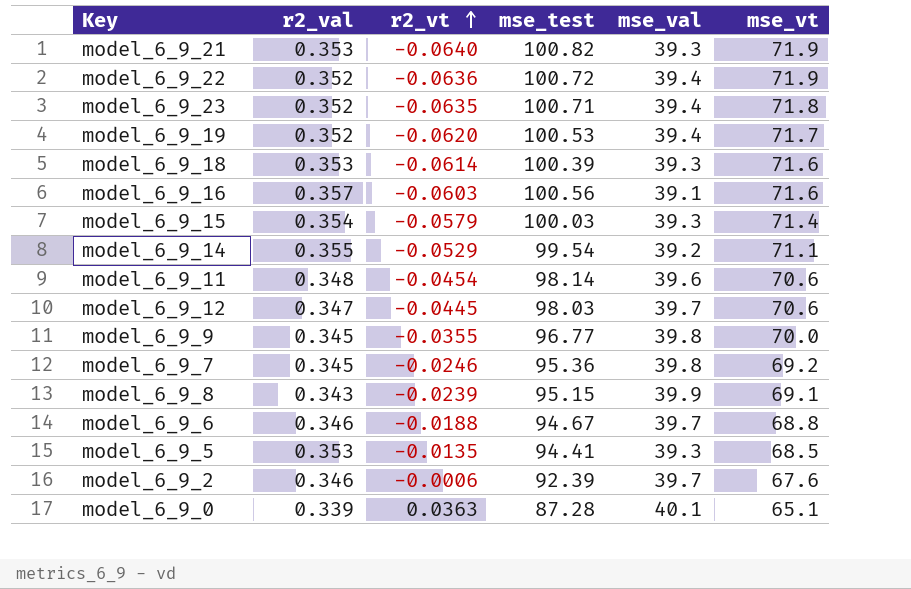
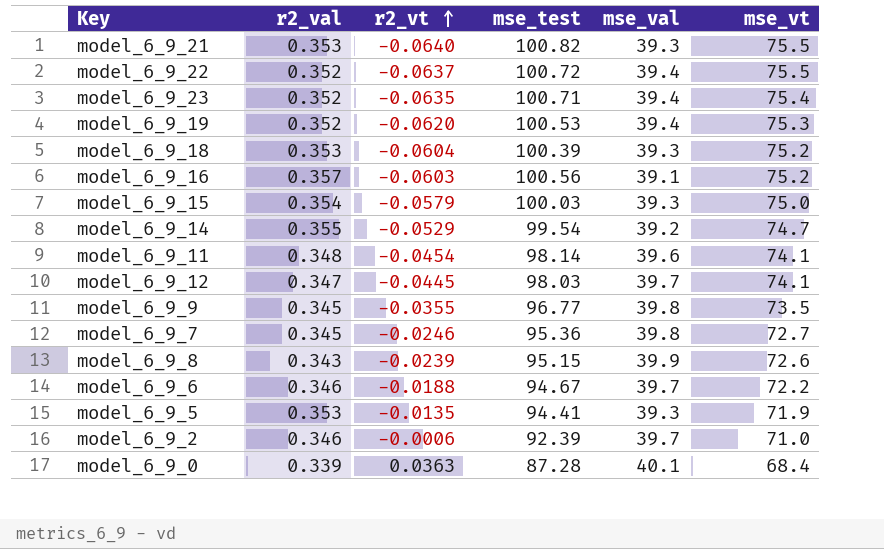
model_6_9_21 | mse_vt: 71.9 -> 75.5
model_6_9_22 | r2_vt: -0.0636 -> -0.0637
model_6_9_22 | mse_vt: 71.9 -> 75.5
model_6_9_23 | mse_vt: 71.8 -> 75.4
model_6_9_19 | mse_vt: 71.7 -> 75.3
model_6_9_18 | r2_vt: -0.0614 -> -0.0604
model_6_9_18 | mse_vt: 71.6 -> 75.2
model_6_9_16 | mse_vt: 71.6 -> 75.2
model_6_9_15 | mse_vt: 71.4 -> 75.0
model_6_9_14 | mse_vt: 71.1 -> 74.7
model_6_9_11 | mse_vt: 70.6 -> 74.1
model_6_9_12 | mse_vt: 70.6 -> 74.1
model_6_9_9 | mse_vt: 70.0 -> 73.5
model_6_9_7 | mse_vt: 69.2 -> 72.7
model_6_9_8 | mse_vt: 69.1 -> 72.6
model_6_9_6 | mse_vt: 68.8 -> 72.2
model_6_9_5 | mse_vt: 68.5 -> 71.9
model_6_9_2 | mse_vt: 67.6 -> 71.0
model_6_9_0 | mse_vt: 65.1 -> 68.4

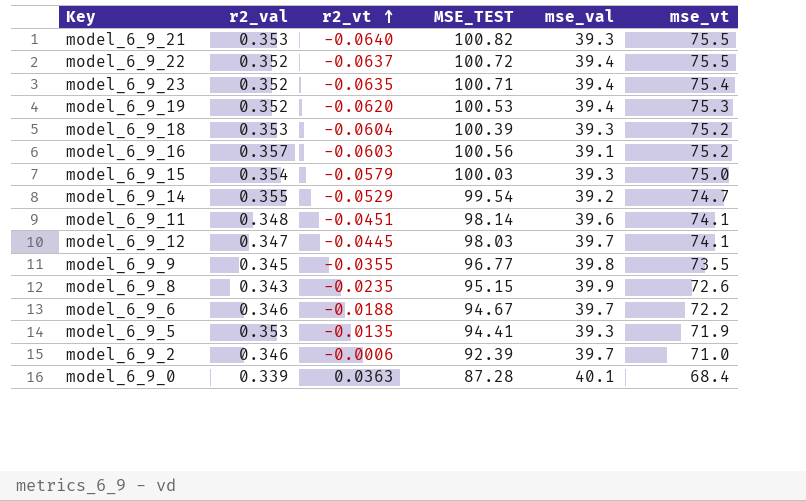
column name: mse_test -> MSE_TEST
row model_6_9_7: 0.345 | -0.0246 | 95.36 | 39.8 | 72.7 -> none
model_6_9_11 | r2_vt: -0.0454 -> -0.0451
model_6_9_8 | r2_vt: -0.0239 -> -0.0235

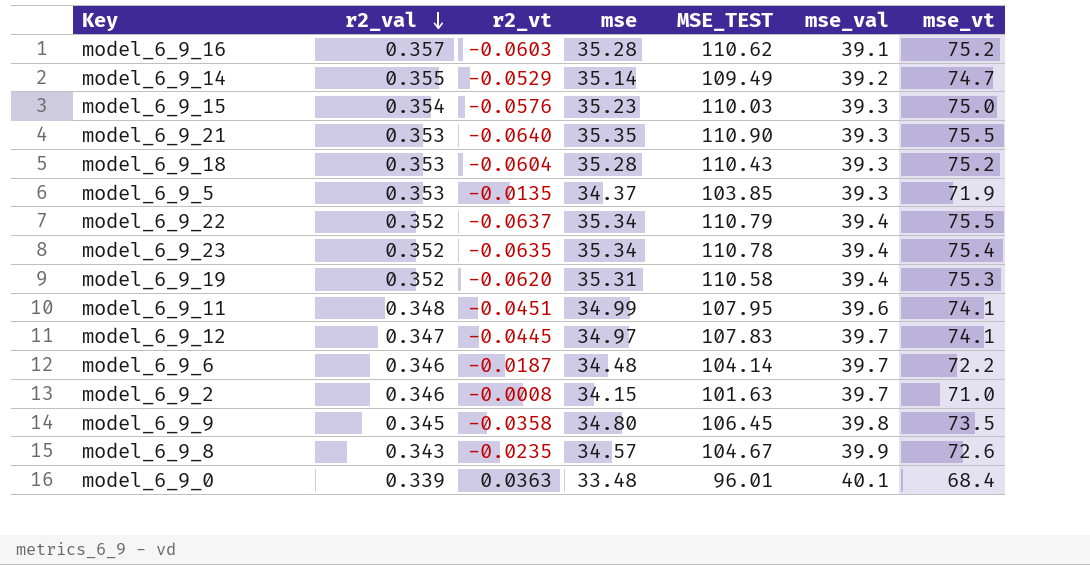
row order: r2_vt ascending -> r2_val descending
column mse | position: none -> 4
model_6_9_16 | MSE_TEST: 100.56 -> 110.62
model_6_9_14 | MSE_TEST: 99.54 -> 109.49
model_6_9_15 | r2_vt: -0.0579 -> -0.0576
model_6_9_15 | MSE_TEST: 100.03 -> 110.03
model_6_9_21 | MSE_TEST: 100.82 -> 110.90
model_6_9_18 | MSE_TEST: 100.39 -> 110.43
model_6_9_5 | MSE_TEST: 94.41 -> 103.85
model_6_9_22 | MSE_TEST: 100.72 -> 110.79
model_6_9_23 | MSE_TEST: 100.71 -> 110.78
model_6_9_19 | MSE_TEST: 100.53 -> 110.58
model_6_9_11 | MSE_TEST: 98.14 -> 107.95
model_6_9_12 | MSE_TEST: 98.03 -> 107.83
model_6_9_6 | r2_vt: -0.0188 -> -0.0187
model_6_9_6 | MSE_TEST: 94.67 -> 104.14
model_6_9_2 | r2_vt: -0.0006 -> -0.0008
model_6_9_2 | MSE_TEST: 92.39 -> 101.63
model_6_9_9 | r2_vt: -0.0355 -> -0.0358
model_6_9_9 | MSE_TEST: 96.77 -> 106.45
model_6_9_8 | MSE_TEST: 95.15 -> 104.67
model_6_9_0 | MSE_TEST: 87.28 -> 96.01

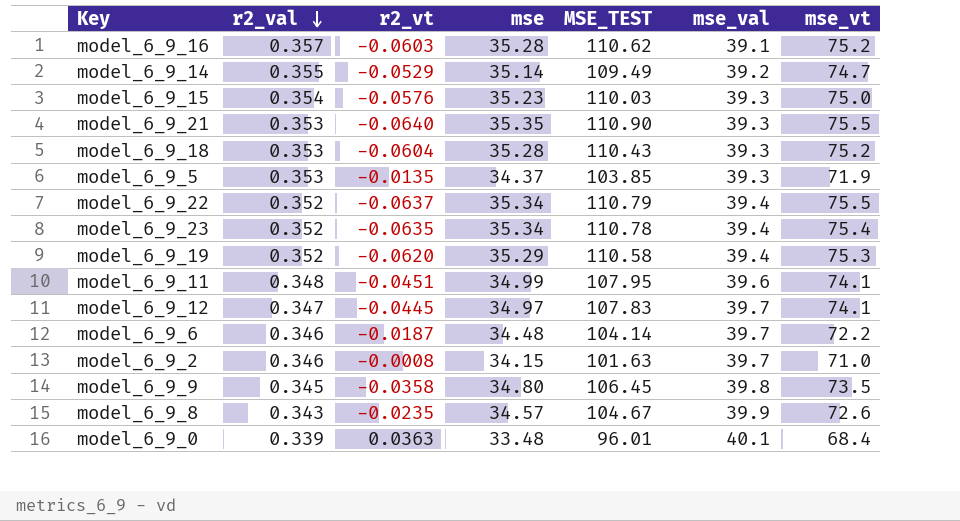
model_6_9_19 | mse: 35.31 -> 35.29

